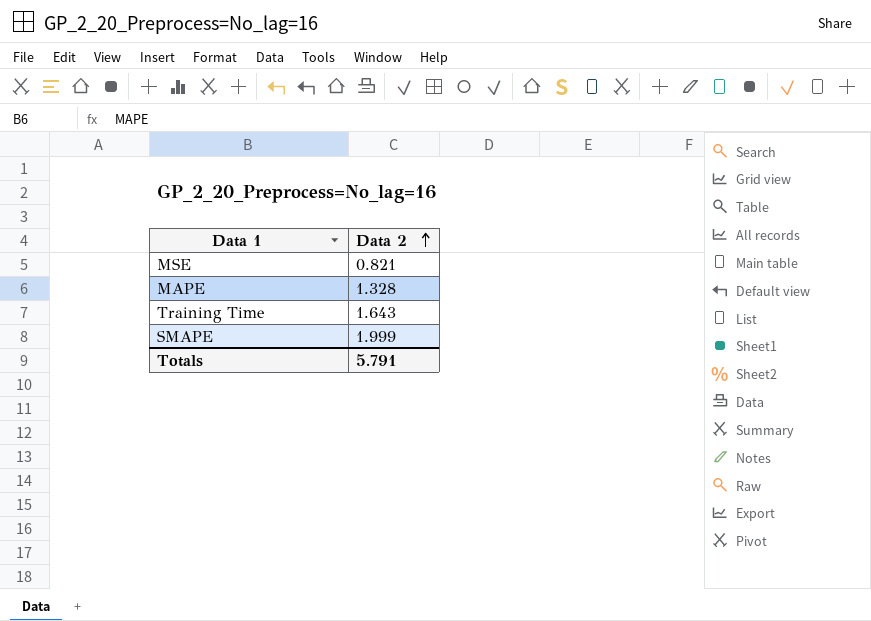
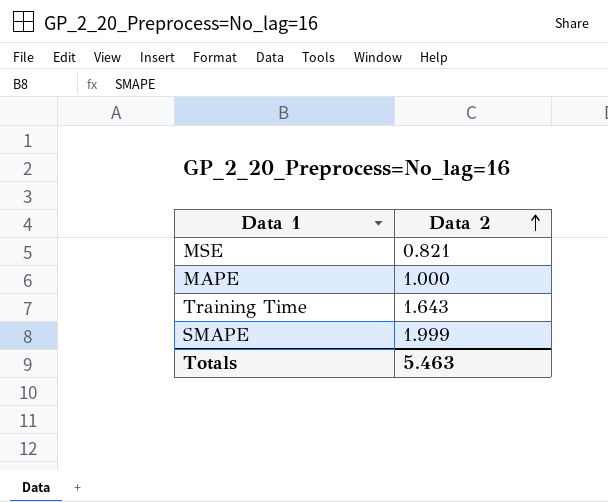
MAPE | Data 2: 1.328 -> 1.000
Totals | Data 2: 5.791 -> 5.463

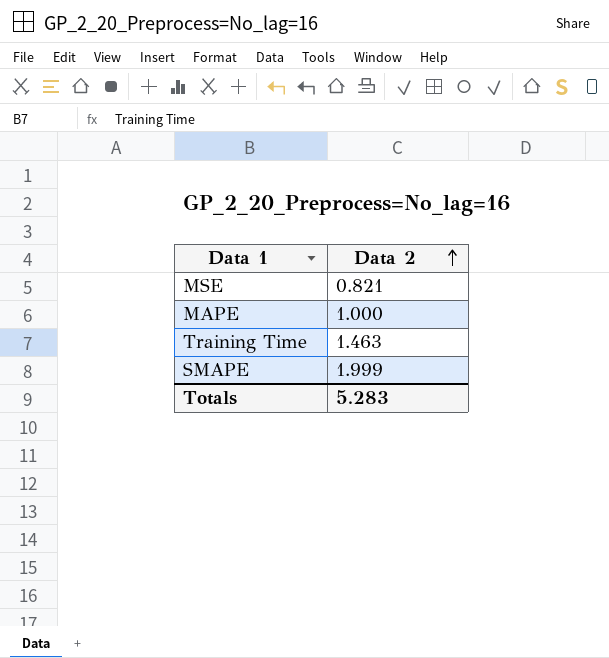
Training Time | Data 2: 1.643 -> 1.463
Totals | Data 2: 5.463 -> 5.283

